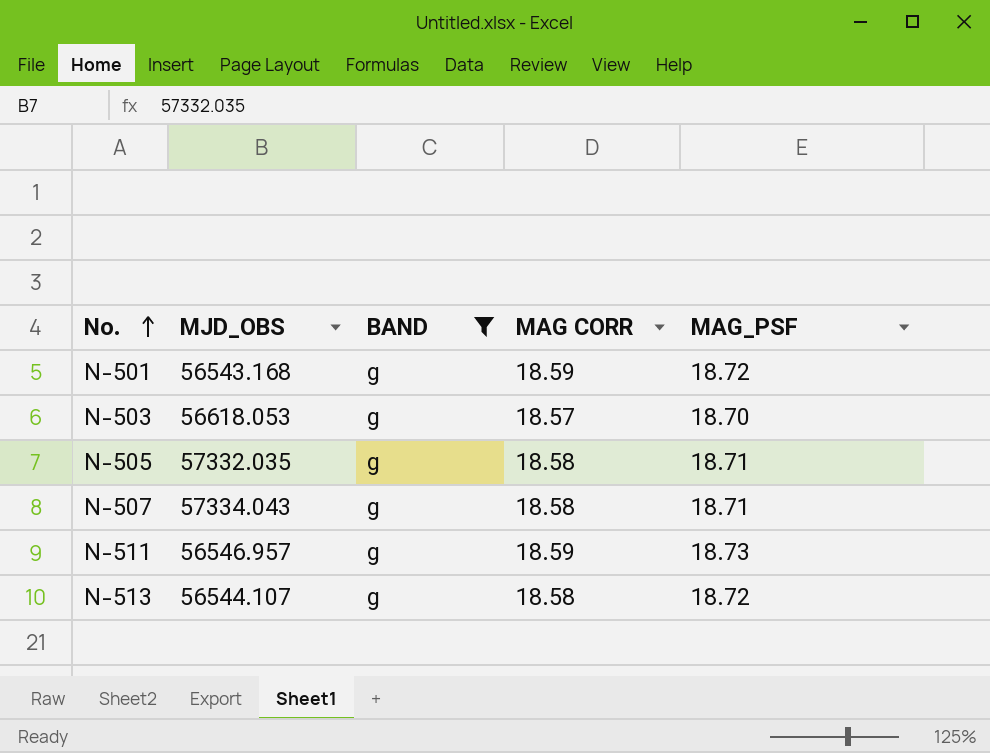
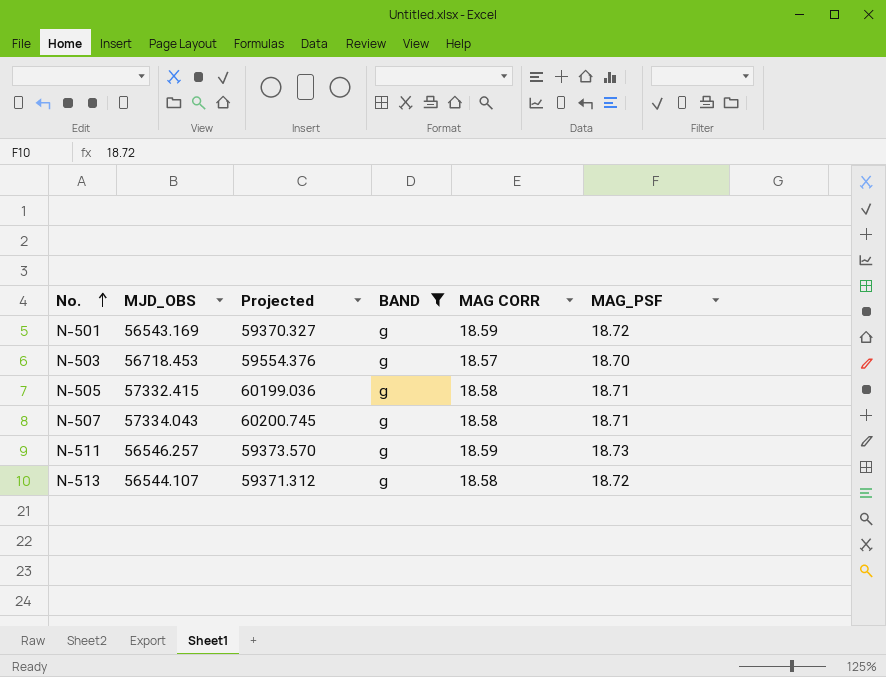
column Projected | formula: none -> [MJD_OBS] * 1.05
N-501 | MJD_OBS: 56543.168 -> 56543.169
N-503 | MJD_OBS: 56618.053 -> 56718.453
N-505 | MJD_OBS: 57332.035 -> 57332.415
N-511 | MJD_OBS: 56546.957 -> 56546.257

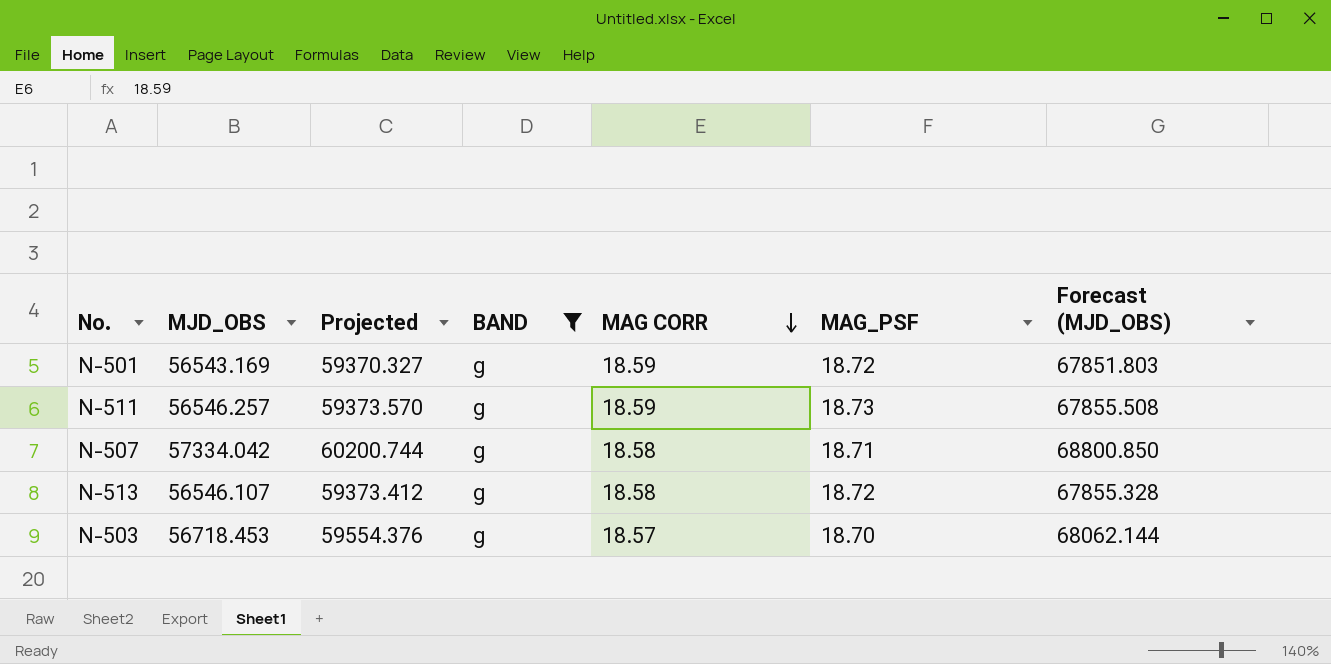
row order: No. ascending -> MAG CORR descending
column Forecast (MJD_OBS) | formula: none -> [MJD_OBS] * 1.2
row N-505: 57332.415 | 60199.036 | g | 18.58 | 18.71 -> none
N-507 | MJD_OBS: 57334.043 -> 57334.042
N-507 | Projected: 60200.745 -> 60200.744
N-513 | MJD_OBS: 56544.107 -> 56546.107
N-513 | Projected: 59371.312 -> 59373.412

